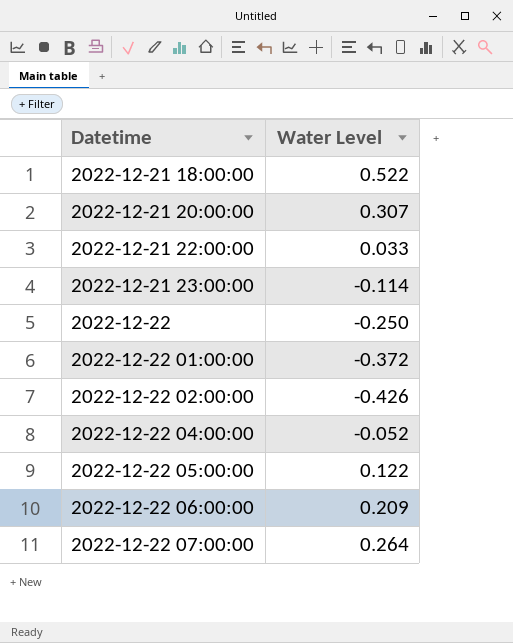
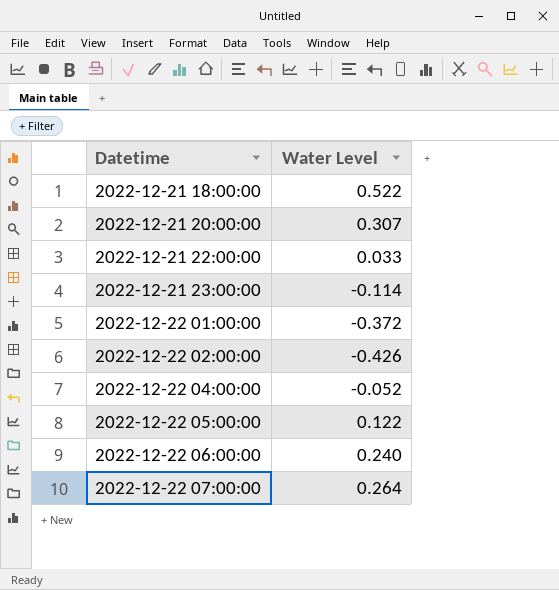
row 2022-12-22: -0.250 -> none
2022-12-22 06:00:00 | Water Level: 0.209 -> 0.240

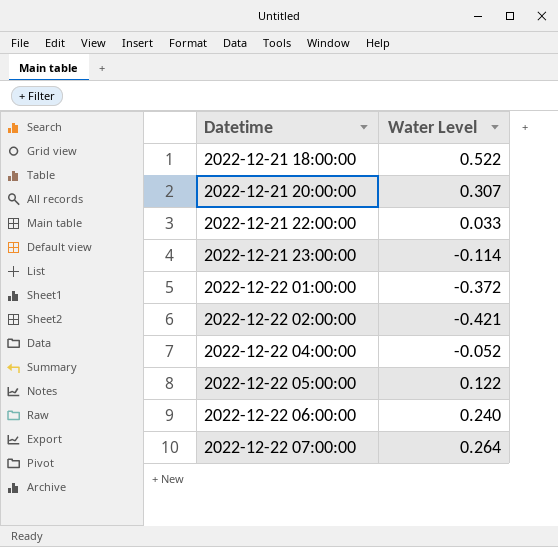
2022-12-22 02:00:00 | Water Level: -0.426 -> -0.421

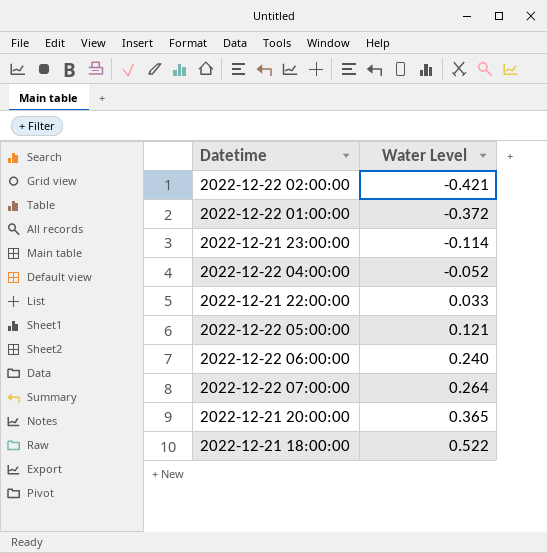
row order: Datetime ascending -> Water Level ascending
2022-12-22 05:00:00 | Water Level: 0.122 -> 0.121
2022-12-21 20:00:00 | Water Level: 0.307 -> 0.365

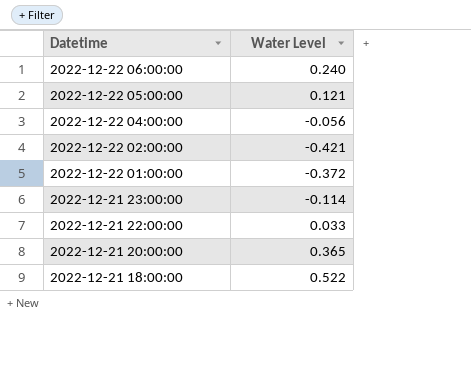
row order: Water Level ascending -> Datetime descending
row 2022-12-22 07:00:00: 0.264 -> none
2022-12-22 04:00:00 | Water Level: -0.052 -> -0.056

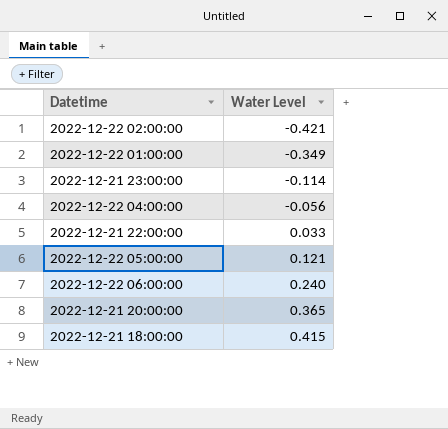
row order: Datetime descending -> Water Level ascending
2022-12-22 01:00:00 | Water Level: -0.372 -> -0.349
2022-12-21 18:00:00 | Water Level: 0.522 -> 0.415

